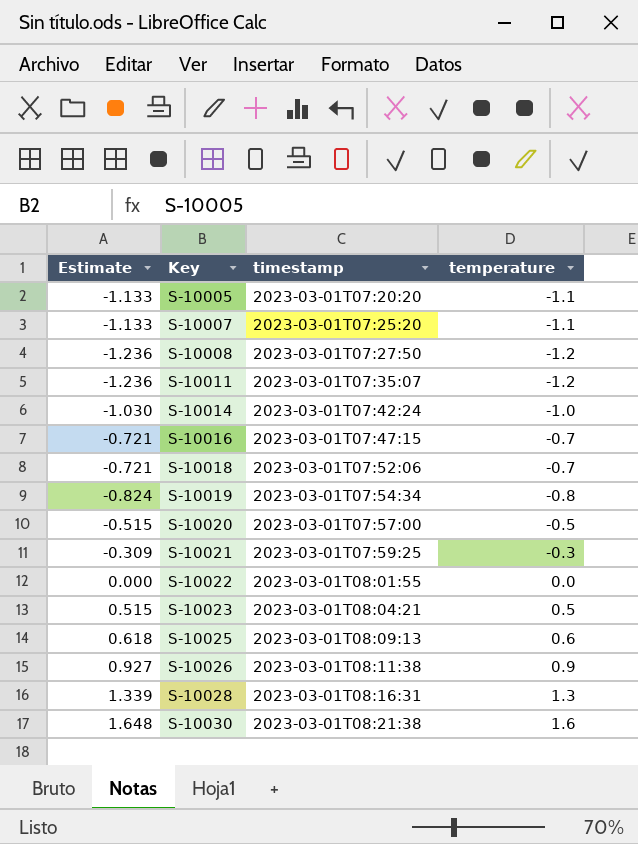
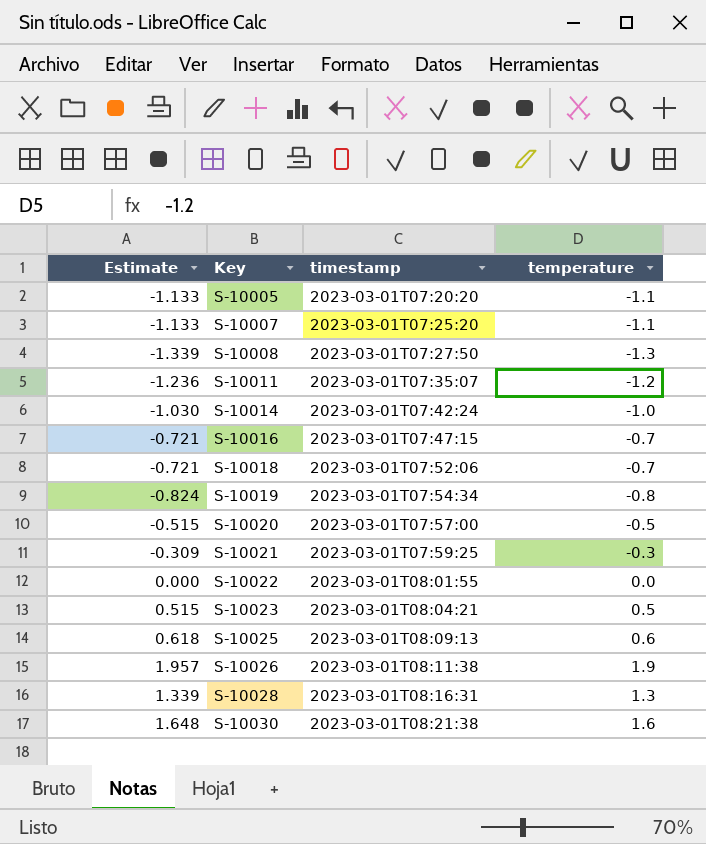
S-10008 | Estimate: -1.236 -> -1.339
S-10008 | temperature: -1.2 -> -1.3
S-10026 | Estimate: 0.927 -> 1.957
S-10026 | temperature: 0.9 -> 1.9

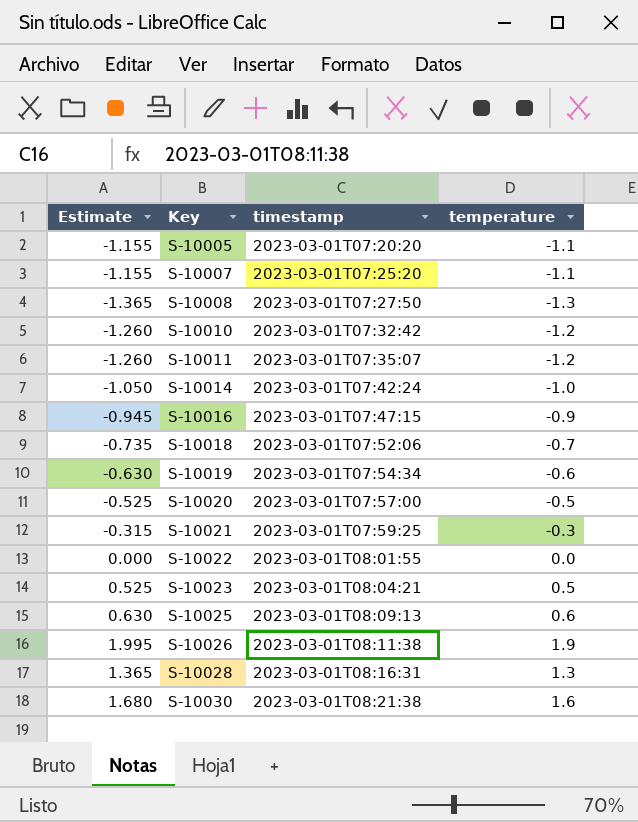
column Estimate | formula: [temperature] * 1.03 -> [temperature] * 1.05
row S-10010: none -> -1.260 | 2023-03-01T07:32:42 | -1.2
S-10016 | temperature: -0.7 -> -0.9
S-10019 | temperature: -0.8 -> -0.6

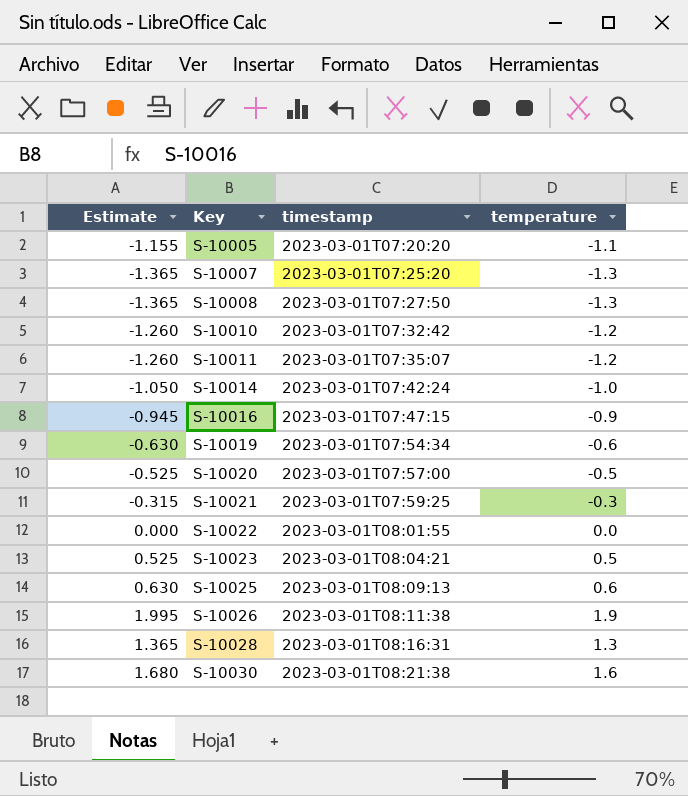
row S-10018: -0.735 | 2023-03-01T07:52:06 | -0.7 -> none
S-10007 | Estimate: -1.155 -> -1.365
S-10007 | temperature: -1.1 -> -1.3

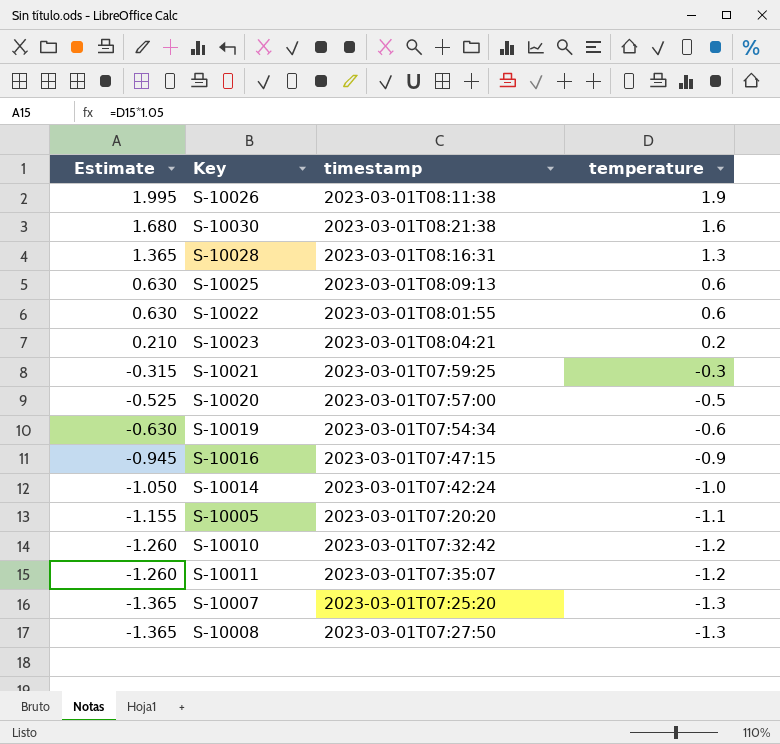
row order: Key ascending -> Estimate descending
S-10022 | Estimate: 0.000 -> 0.630
S-10022 | temperature: 0.0 -> 0.6
S-10023 | Estimate: 0.525 -> 0.210
S-10023 | temperature: 0.5 -> 0.2

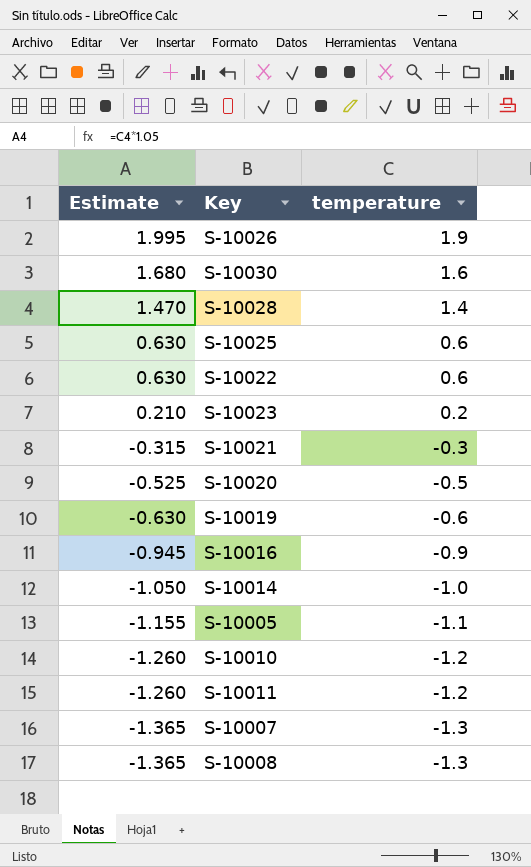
column timestamp | position: 3 -> none
S-10028 | Estimate: 1.365 -> 1.470
S-10028 | temperature: 1.3 -> 1.4

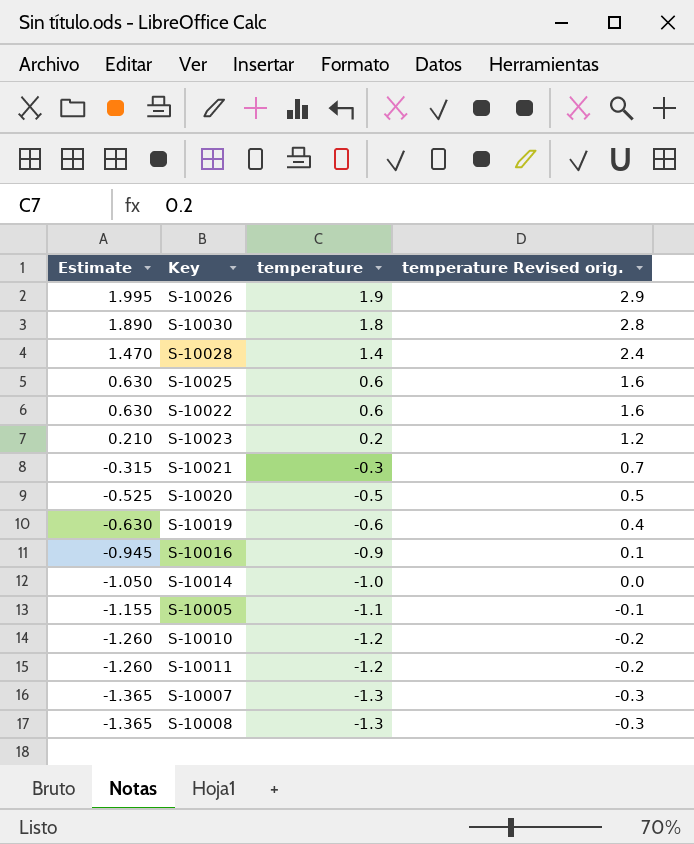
column temperature Revised orig. | formula: none -> [temperature] + 1
S-10030 | Estimate: 1.680 -> 1.890
S-10030 | temperature: 1.6 -> 1.8

